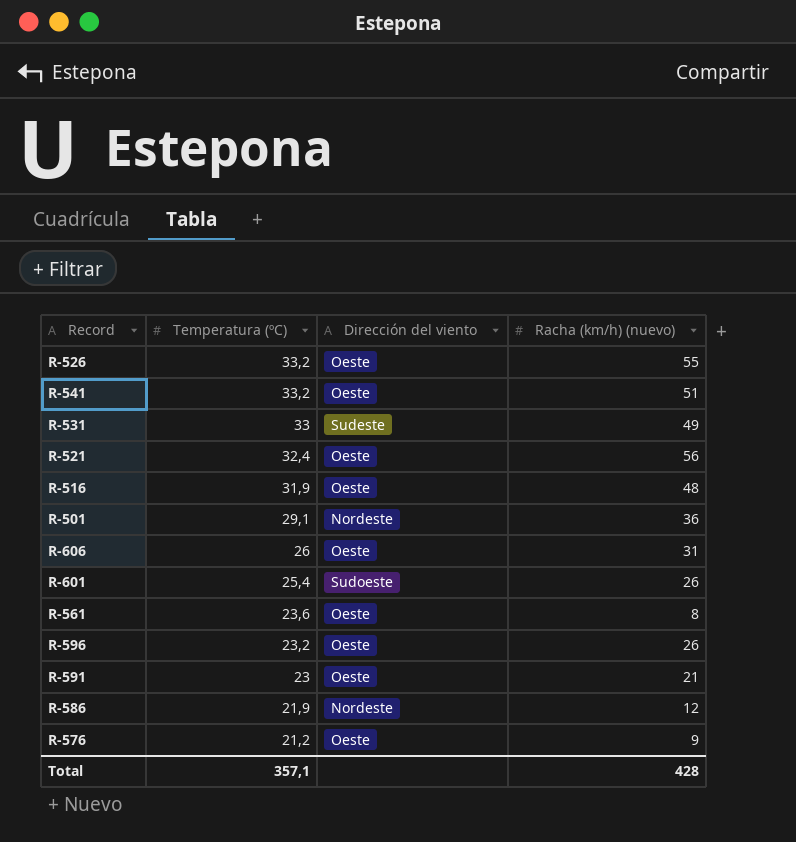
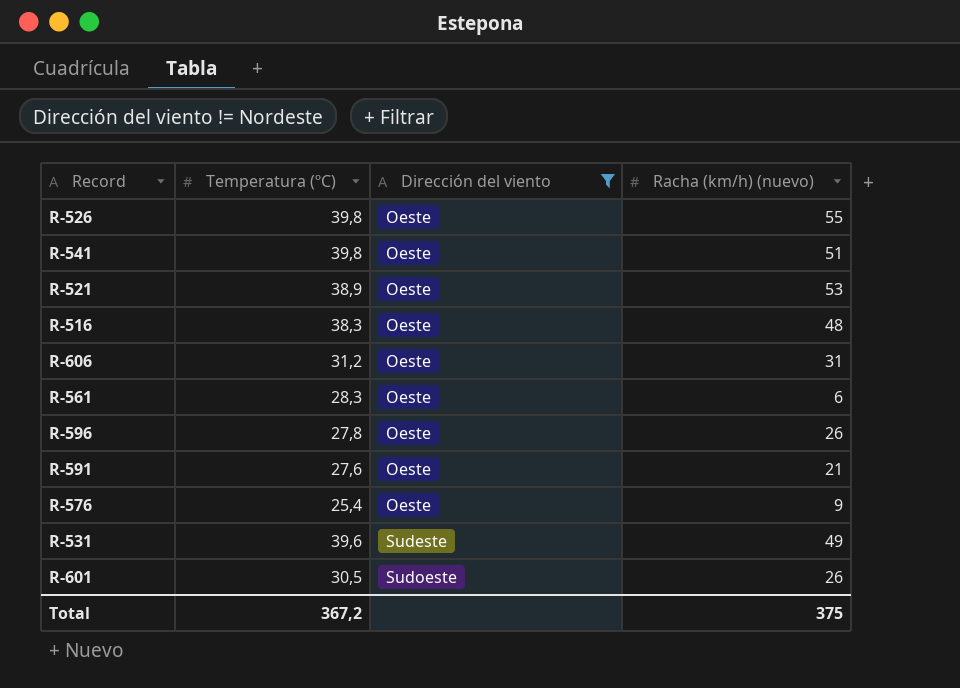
filter: none -> Dirección del viento != Nordeste
row order: Temperatura (ºC) descending -> Dirección del viento ascending
R-526 | Temperatura (ºC): 33,2 -> 39,8
R-541 | Temperatura (ºC): 33,2 -> 39,8
R-521 | Temperatura (ºC): 32,4 -> 38,9
R-521 | Racha (km/h) (nuevo): 56 -> 53
R-516 | Temperatura (ºC): 31,9 -> 38,3
R-606 | Temperatura (ºC): 26 -> 31,2
R-561 | Temperatura (ºC): 23,6 -> 28,3
R-561 | Racha (km/h) (nuevo): 8 -> 6
R-596 | Temperatura (ºC): 23,2 -> 27,8
R-591 | Temperatura (ºC): 23 -> 27,6
R-576 | Temperatura (ºC): 21,2 -> 25,4
R-531 | Temperatura (ºC): 33 -> 39,6
R-601 | Temperatura (ºC): 25,4 -> 30,5
Total | Temperatura (ºC): 357,1 -> 367,2
Total | Racha (km/h) (nuevo): 428 -> 375

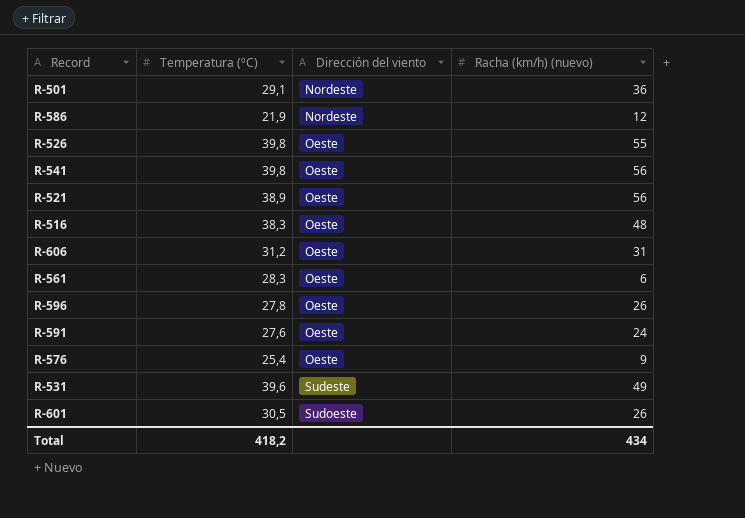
filter: Dirección del viento != Nordeste -> none
R-541 | Racha (km/h) (nuevo): 51 -> 56
R-521 | Racha (km/h) (nuevo): 53 -> 56
R-591 | Racha (km/h) (nuevo): 21 -> 24
Total | Temperatura (ºC): 367,2 -> 418,2
Total | Racha (km/h) (nuevo): 375 -> 434

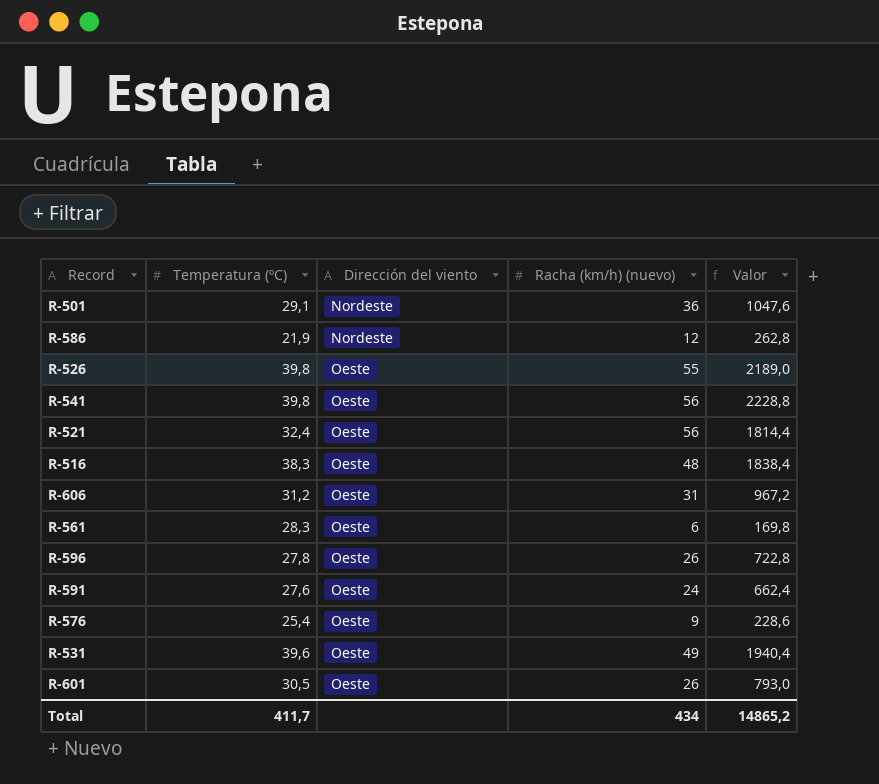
column Valor | formula: none -> [Temperatura (ºC)] * [Racha (km/h) (nuevo)]
R-521 | Temperatura (ºC): 38,9 -> 32,4
R-531 | Dirección del viento: Sudeste -> Oeste
R-601 | Dirección del viento: Sudoeste -> Oeste
Total | Temperatura (ºC): 418,2 -> 411,7

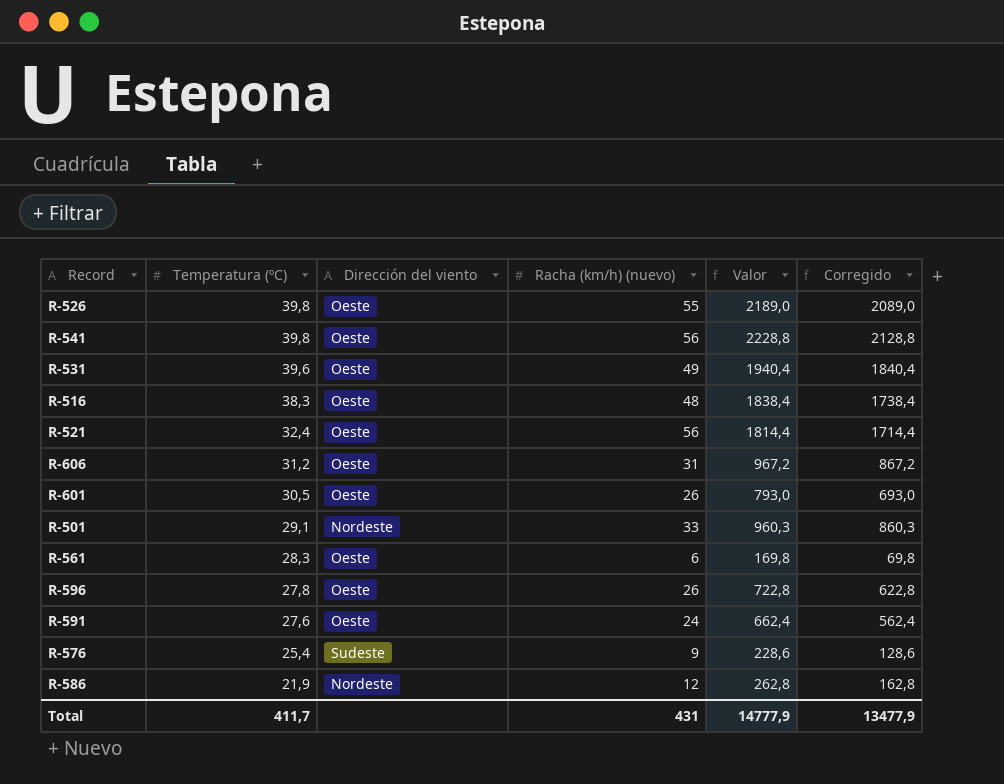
row order: Dirección del viento ascending -> Temperatura (ºC) descending
column Corregido | formula: none -> [Valor] - 100
R-501 | Racha (km/h) (nuevo): 36 -> 33
R-501 | Valor: 1047,6 -> 960,3
R-576 | Dirección del viento: Oeste -> Sudeste
Total | Racha (km/h) (nuevo): 434 -> 431
Total | Valor: 14865,2 -> 14777,9

